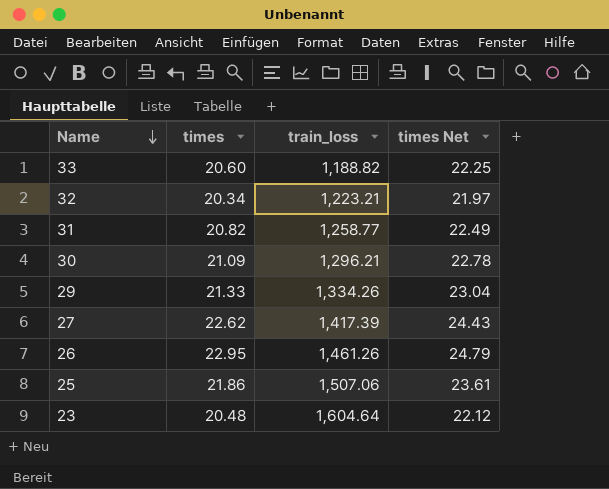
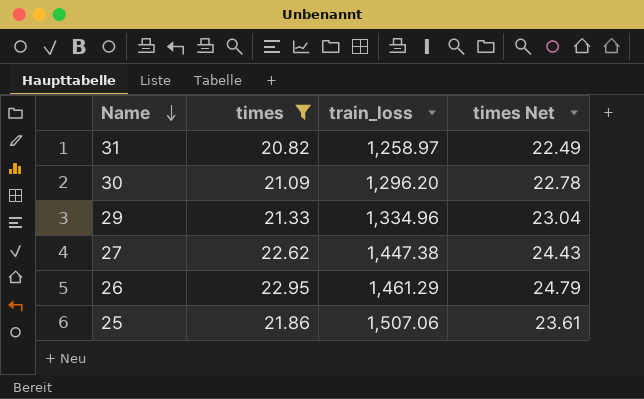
filter: none -> times >= 20.82
31 | train_loss: 1,258.77 -> 1,258.97
30 | train_loss: 1,296.21 -> 1,296.20
29 | train_loss: 1,334.26 -> 1,334.96
27 | train_loss: 1,417.39 -> 1,447.38
26 | train_loss: 1,461.26 -> 1,461.29

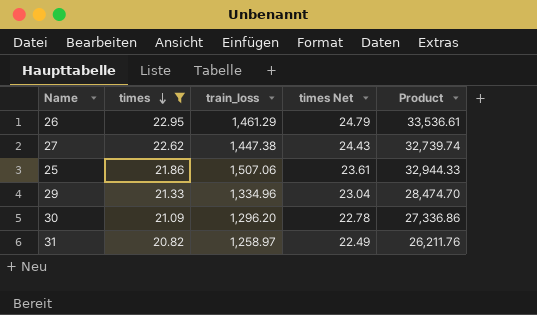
row order: Name descending -> times descending
column Product | formula: none -> [times] * [train_loss]

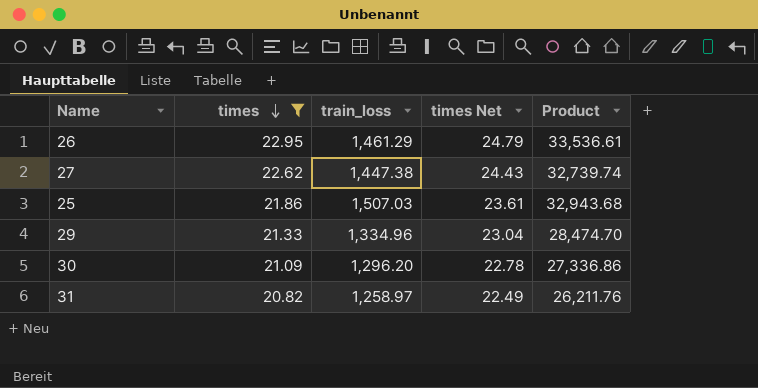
25 | train_loss: 1,507.06 -> 1,507.03
25 | Product: 32,944.33 -> 32,943.68

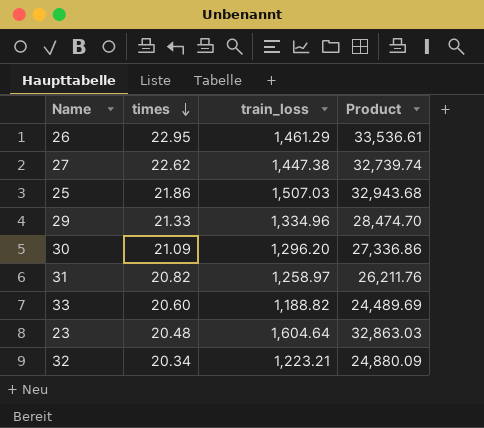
filter: times >= 20.82 -> none
column times Net | formula: [times] * 1.08 -> none

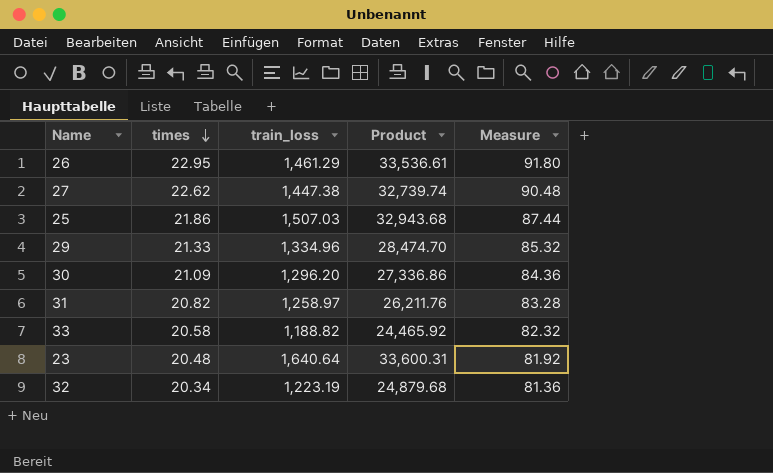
column Measure | formula: none -> [times] * 4
33 | times: 20.60 -> 20.58
33 | Product: 24,489.69 -> 24,465.92
23 | train_loss: 1,604.64 -> 1,640.64
23 | Product: 32,863.03 -> 33,600.31
32 | train_loss: 1,223.21 -> 1,223.19
32 | Product: 24,880.09 -> 24,879.68

